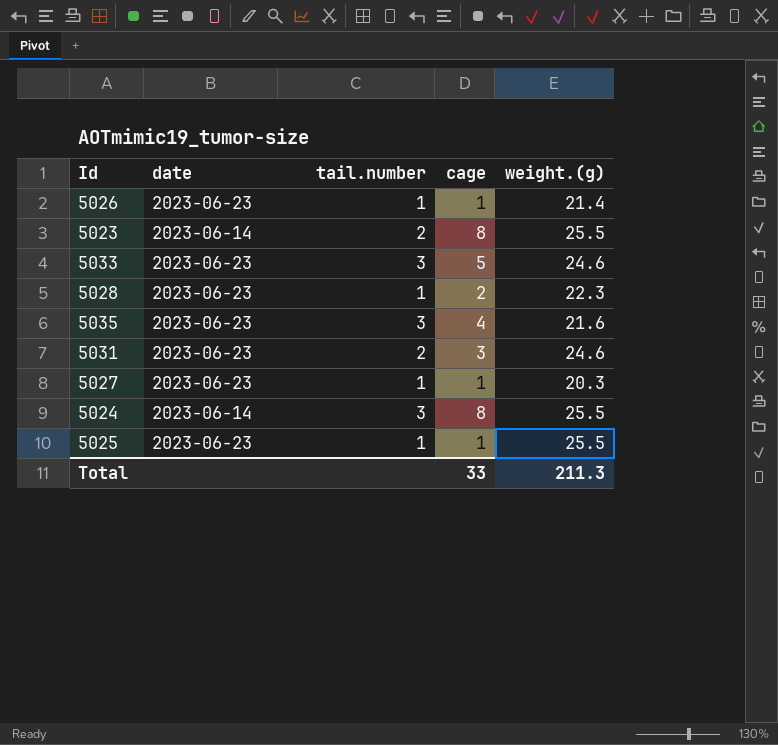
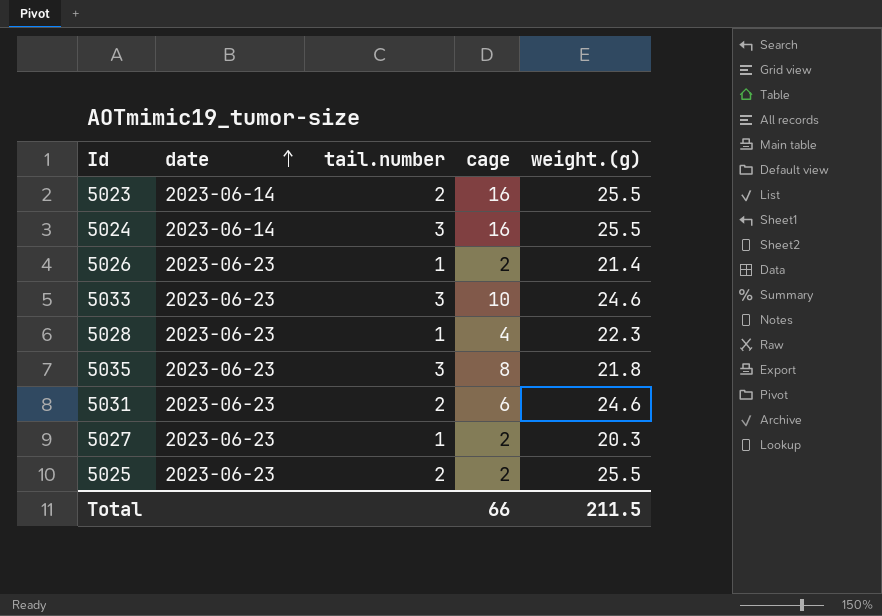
row order: none -> date ascending
5023 | cage: 8 -> 16
5024 | cage: 8 -> 16
5026 | cage: 1 -> 2
5033 | cage: 5 -> 10
5028 | cage: 2 -> 4
5035 | cage: 4 -> 8
5035 | weight.(g): 21.6 -> 21.8
5031 | cage: 3 -> 6
5027 | cage: 1 -> 2
5025 | tail.number: 1 -> 2
5025 | cage: 1 -> 2
Total | cage: 33 -> 66
Total | weight.(g): 211.3 -> 211.5

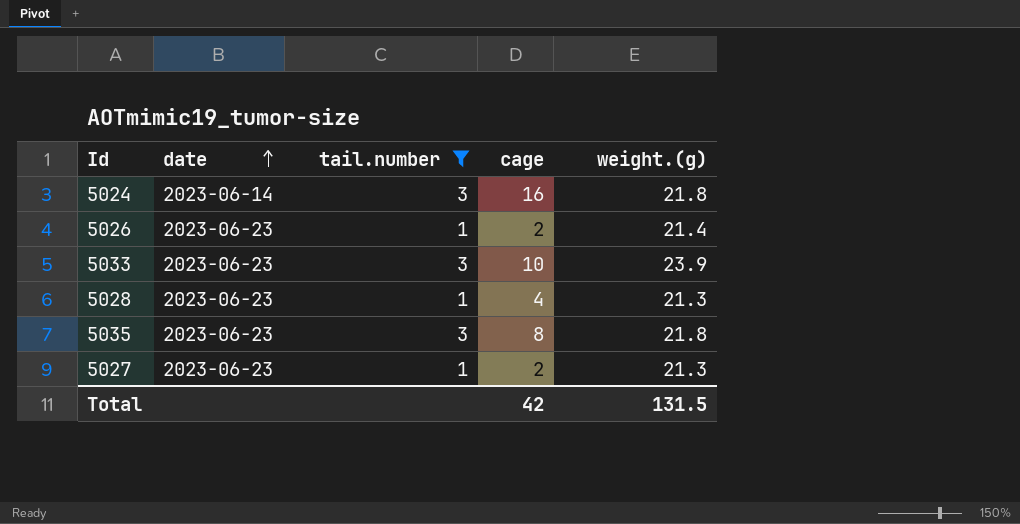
filter: none -> tail.number != 2
5024 | weight.(g): 25.5 -> 21.8
5033 | weight.(g): 24.6 -> 23.9
5028 | weight.(g): 22.3 -> 21.3
5027 | weight.(g): 20.3 -> 21.3
Total | cage: 66 -> 42
Total | weight.(g): 211.5 -> 131.5

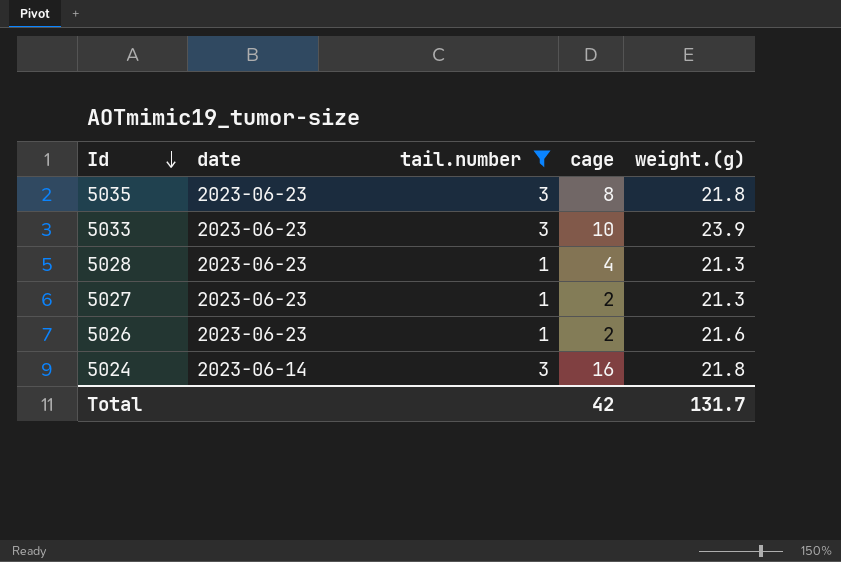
row order: date ascending -> Id descending
5026 | weight.(g): 21.4 -> 21.6
Total | weight.(g): 131.5 -> 131.7

